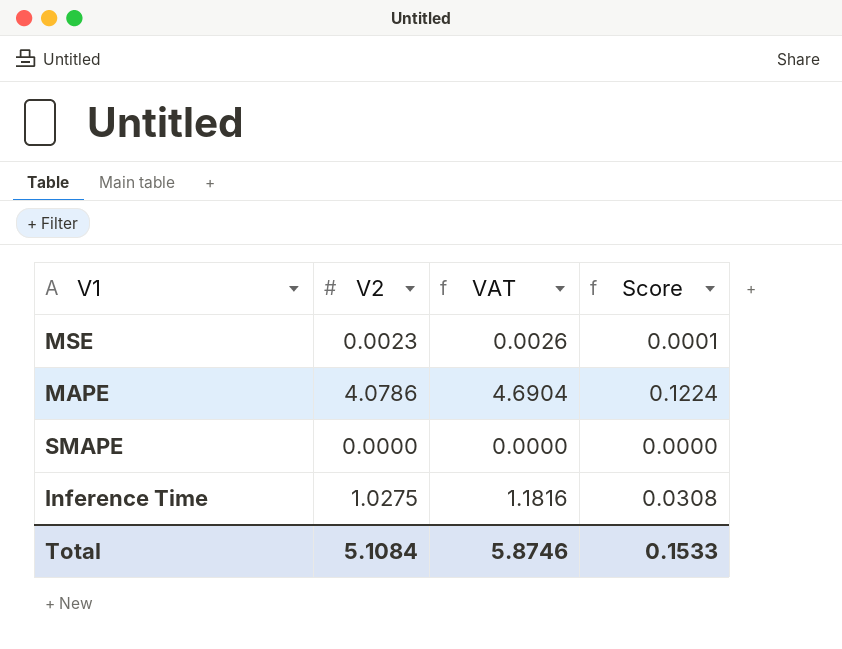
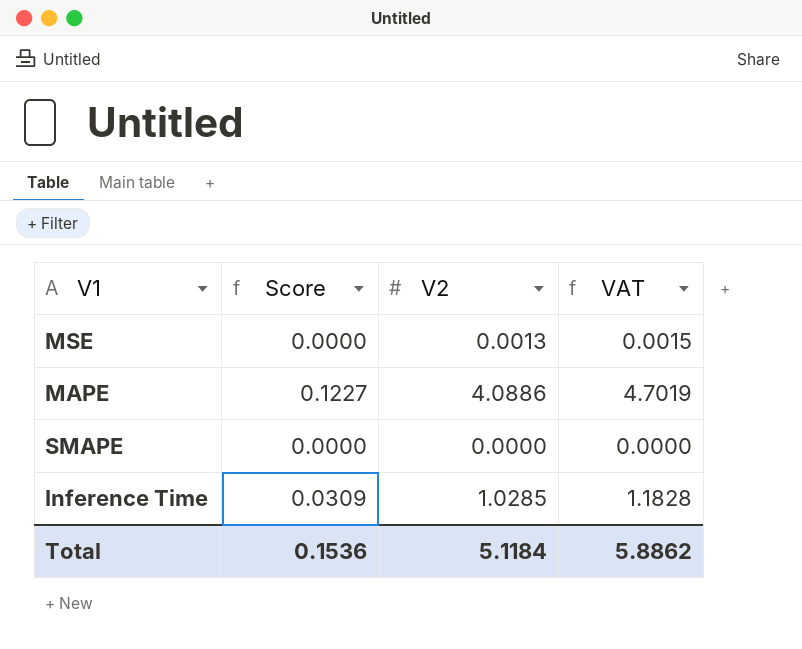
column Score | position: 4 -> 2
MSE | Score: 0.0001 -> 0.0000
MSE | V2: 0.0023 -> 0.0013
MSE | VAT: 0.0026 -> 0.0015
MAPE | Score: 0.1224 -> 0.1227
MAPE | V2: 4.0786 -> 4.0886
MAPE | VAT: 4.6904 -> 4.7019
Inference Time | Score: 0.0308 -> 0.0309
Inference Time | V2: 1.0275 -> 1.0285
Inference Time | VAT: 1.1816 -> 1.1828
Total | Score: 0.1533 -> 0.1536
Total | V2: 5.1084 -> 5.1184
Total | VAT: 5.8746 -> 5.8862

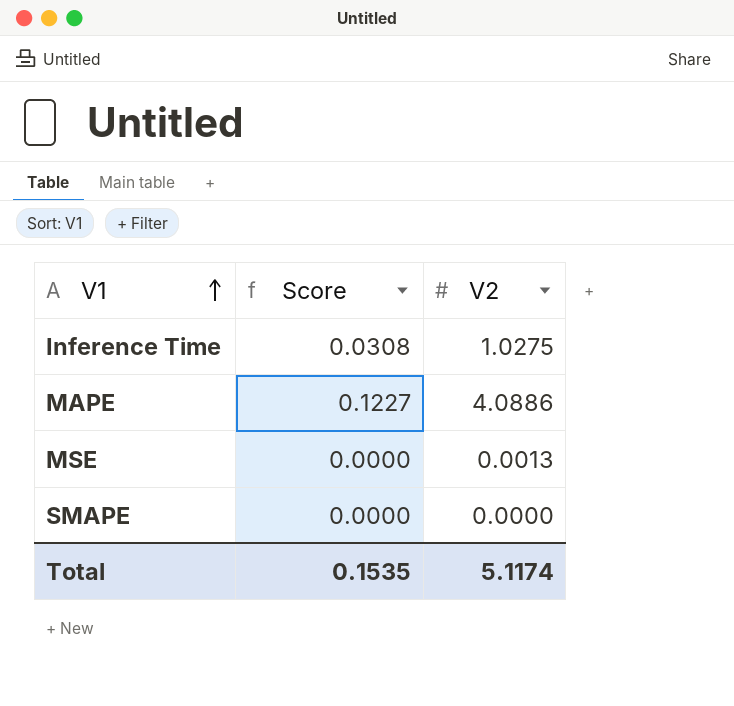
row order: none -> V1 ascending
column VAT | formula: [V2] * 1.15 -> none
Inference Time | Score: 0.0309 -> 0.0308
Inference Time | V2: 1.0285 -> 1.0275
Total | Score: 0.1536 -> 0.1535
Total | V2: 5.1184 -> 5.1174

